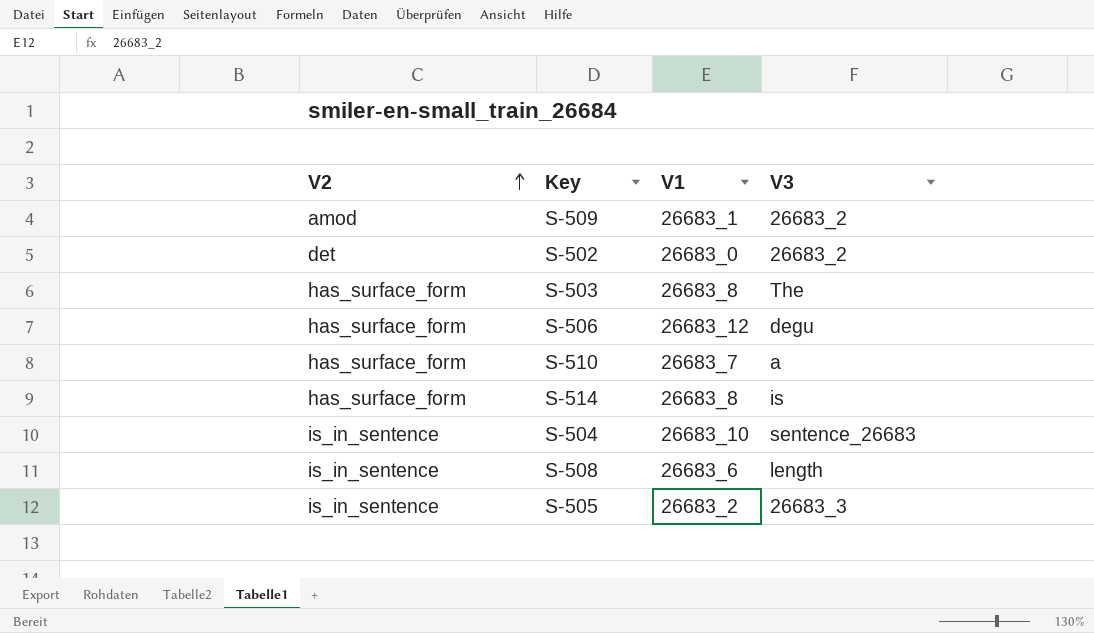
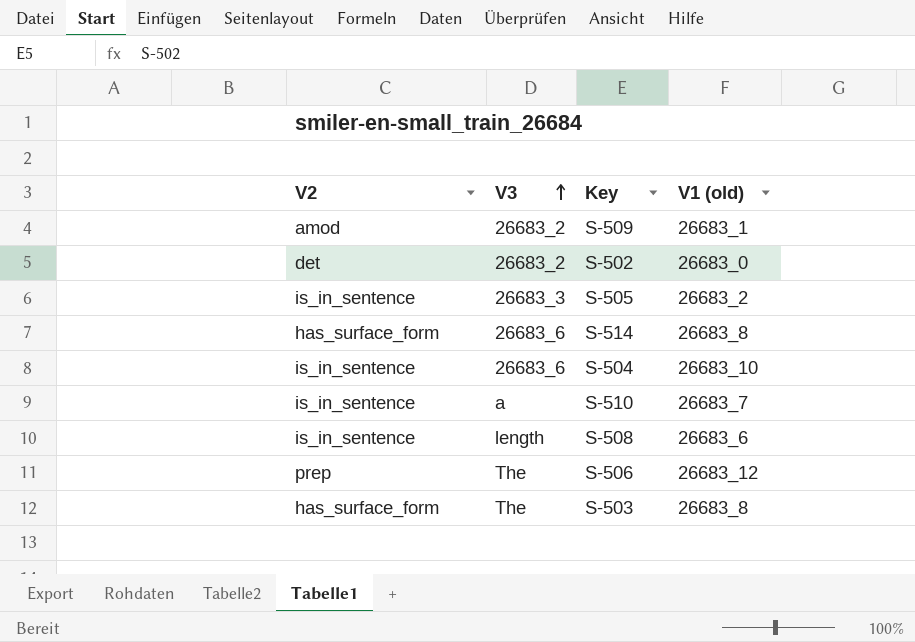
row order: V2 ascending -> V3 ascending
column V3 | position: 4 -> 2
column name: V1 -> V1 (old)
S-514 | V3: is -> 26683_6
S-504 | V3: sentence_26683 -> 26683_6
S-510 | V2: has_surface_form -> is_in_sentence
S-506 | V2: has_surface_form -> prep
S-506 | V3: degu -> The

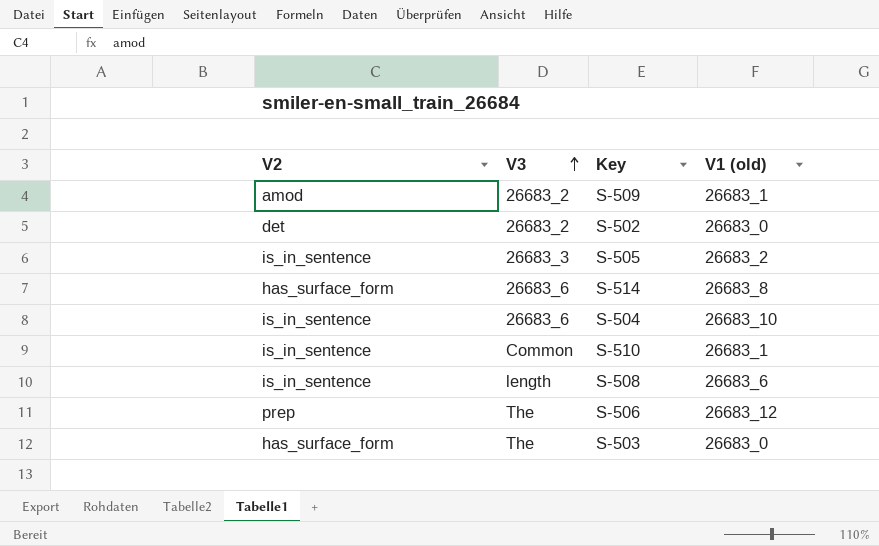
S-510 | V3: a -> Common
S-510 | V1 (old): 26683_7 -> 26683_1
S-503 | V1 (old): 26683_8 -> 26683_0

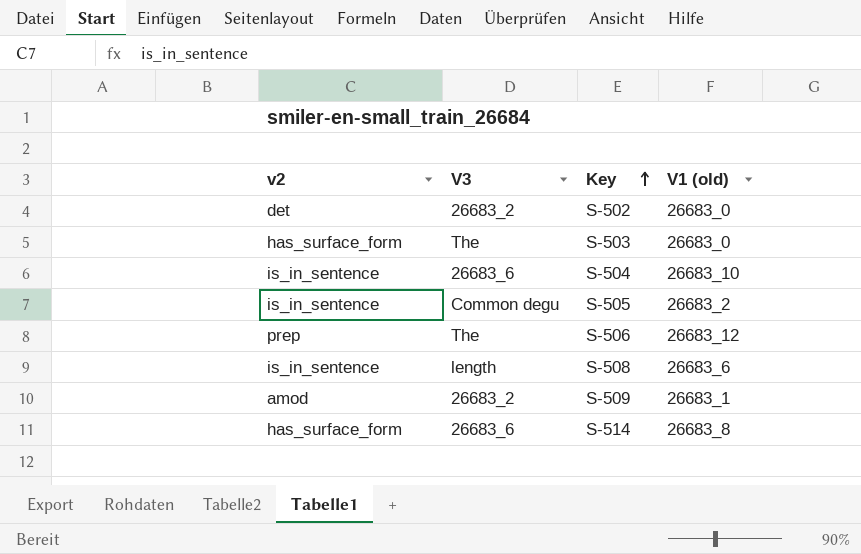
row order: V3 ascending -> Key ascending
column name: V2 -> v2
row S-510: is_in_sentence | Common | 26683_1 -> none
S-505 | V3: 26683_3 -> Common degu

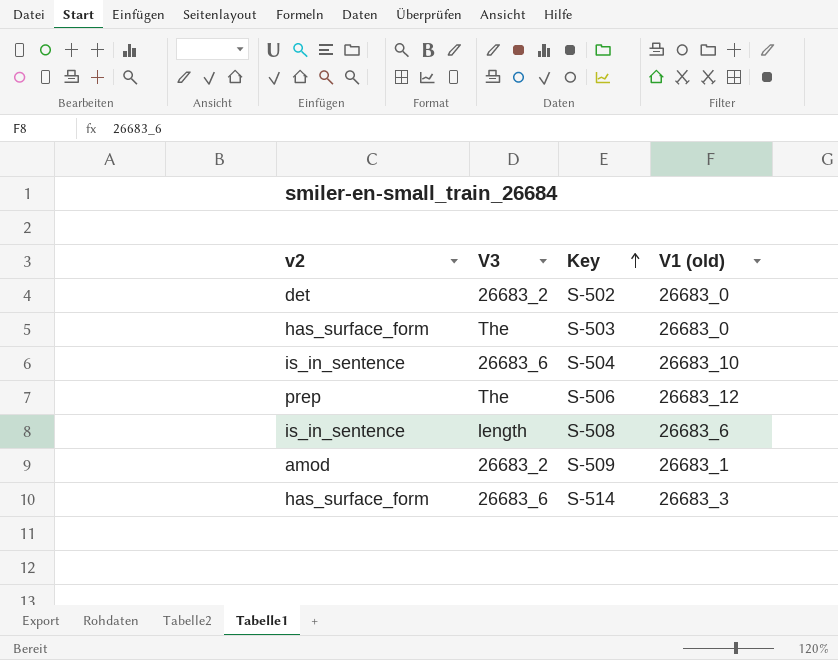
row S-505: is_in_sentence | Common degu | 26683_2 -> none
S-514 | V1 (old): 26683_8 -> 26683_3

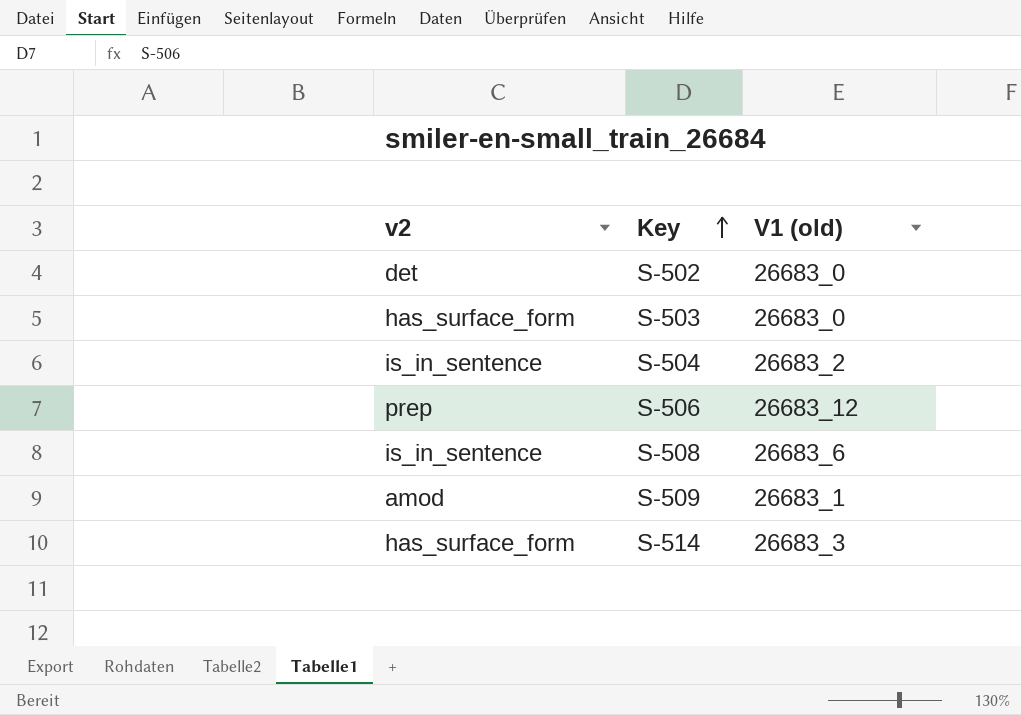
column V3 | position: 2 -> none
S-504 | V1 (old): 26683_10 -> 26683_2

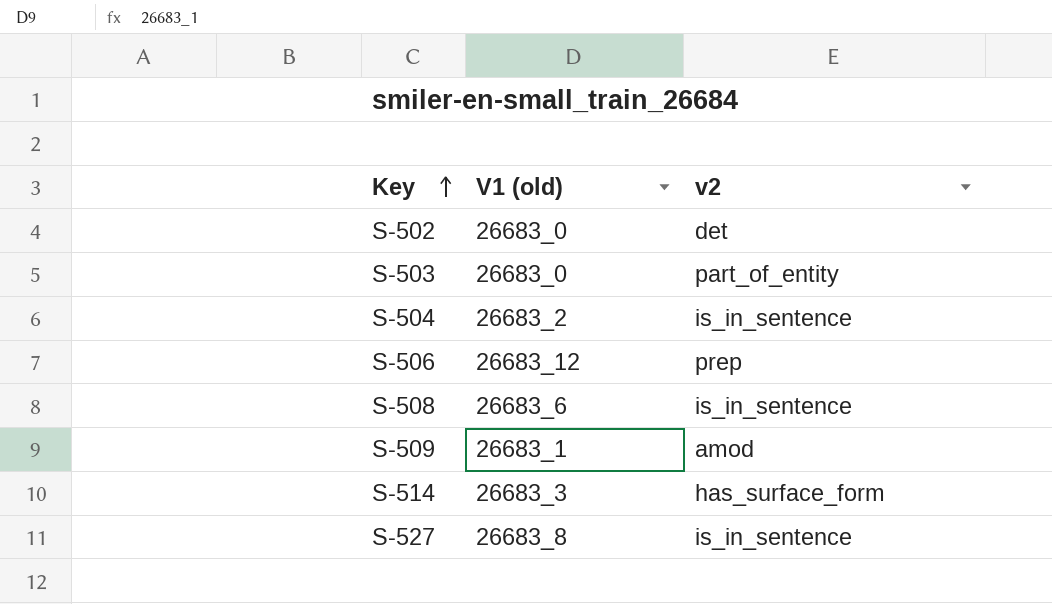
column v2 | position: 1 -> 3
S-503 | v2: has_surface_form -> part_of_entity
row S-527: none -> 26683_8 | is_in_sentence

